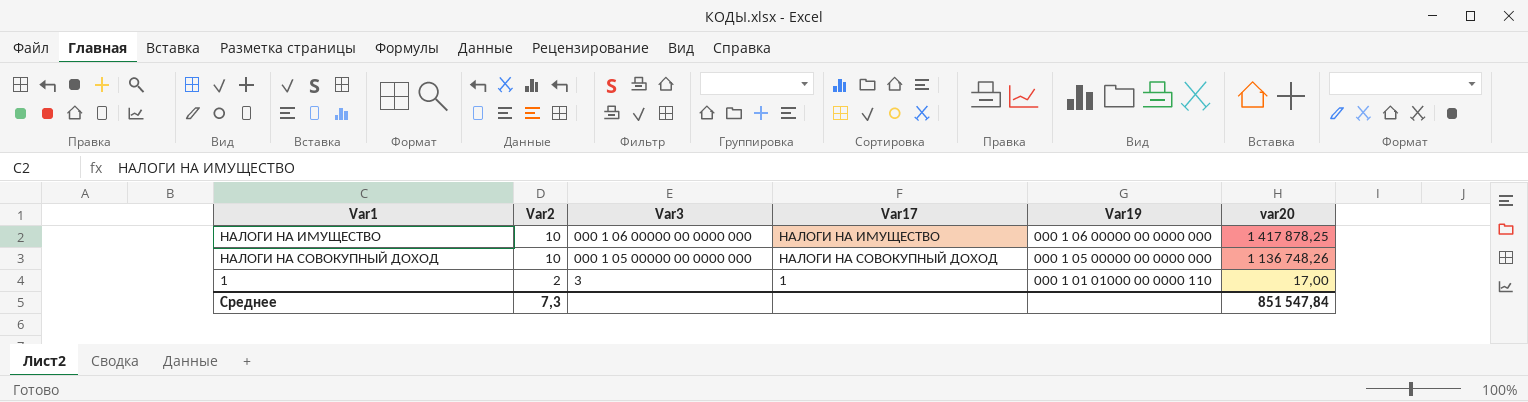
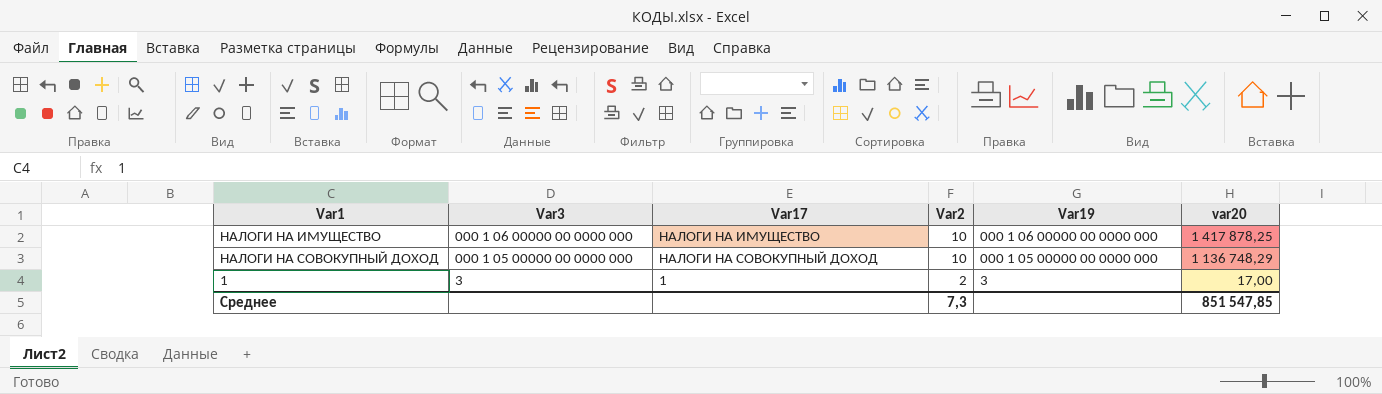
column Var2 | position: 2 -> 4
НАЛОГИ НА СОВОКУПНЫЙ ДОХОД | var20: 1 136 748,26 -> 1 136 748,29
1 | Var19: 000 1 01 01000 00 0000 110 -> 3
Среднее | var20: 851 547,84 -> 851 547,85

